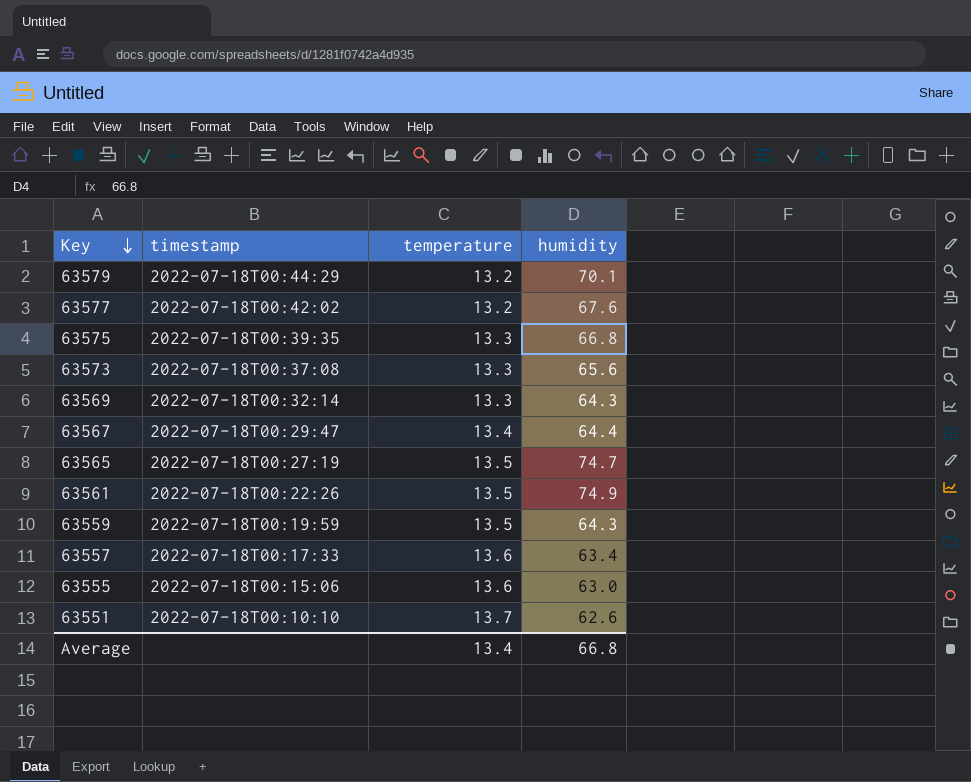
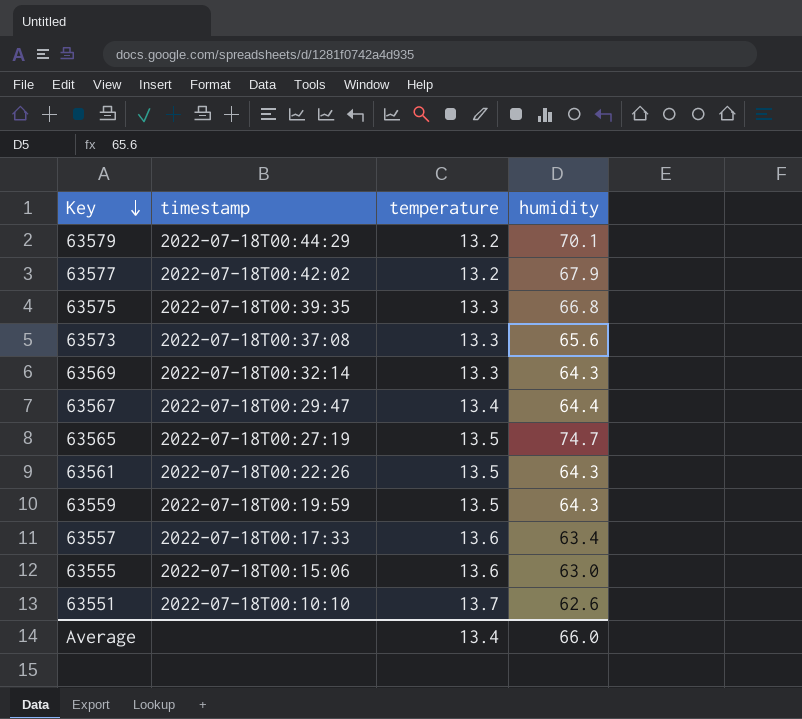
63577 | humidity: 67.6 -> 67.9
63561 | humidity: 74.9 -> 64.3
Average | humidity: 66.8 -> 66.0

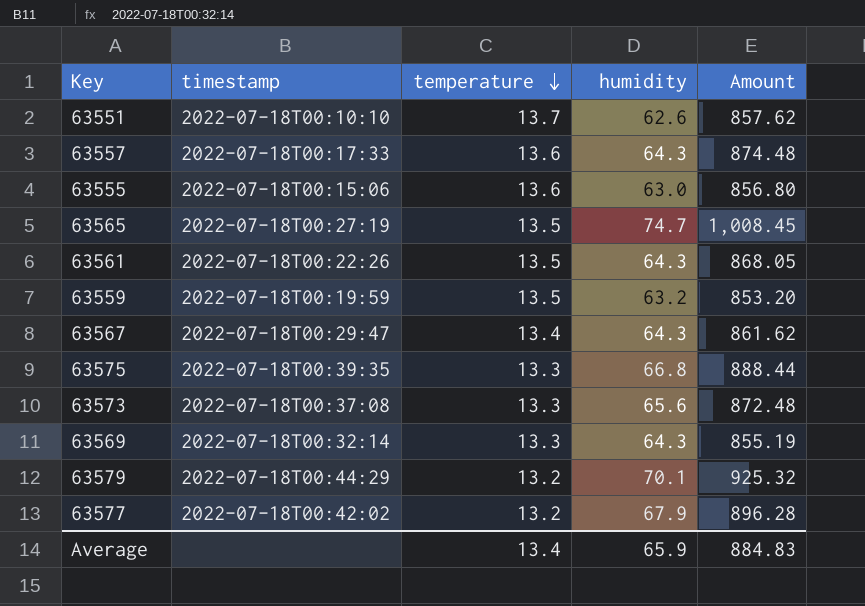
row order: Key descending -> temperature descending
column Amount | formula: none -> [temperature] * [humidity]
63557 | humidity: 63.4 -> 64.3
63559 | humidity: 64.3 -> 63.2
63567 | humidity: 64.4 -> 64.3
Average | humidity: 66.0 -> 65.9

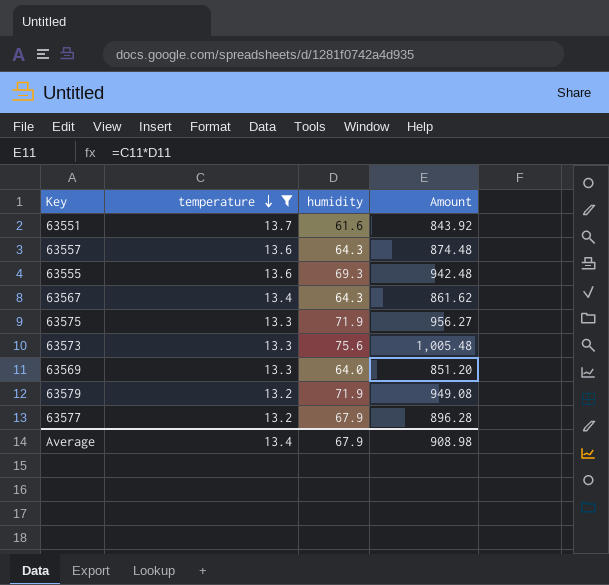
filter: none -> temperature != 13.5
column timestamp | position: 2 -> none
63551 | humidity: 62.6 -> 61.6
63551 | Amount: 857.62 -> 843.92
63555 | humidity: 63.0 -> 69.3
63555 | Amount: 856.80 -> 942.48
63575 | humidity: 66.8 -> 71.9
63575 | Amount: 888.44 -> 956.27
63573 | humidity: 65.6 -> 75.6
63573 | Amount: 872.48 -> 1,005.48
63569 | humidity: 64.3 -> 64.0
63569 | Amount: 855.19 -> 851.20
63579 | humidity: 70.1 -> 71.9
63579 | Amount: 925.32 -> 949.08
Average | humidity: 65.9 -> 67.9
Average | Amount: 884.83 -> 908.98

